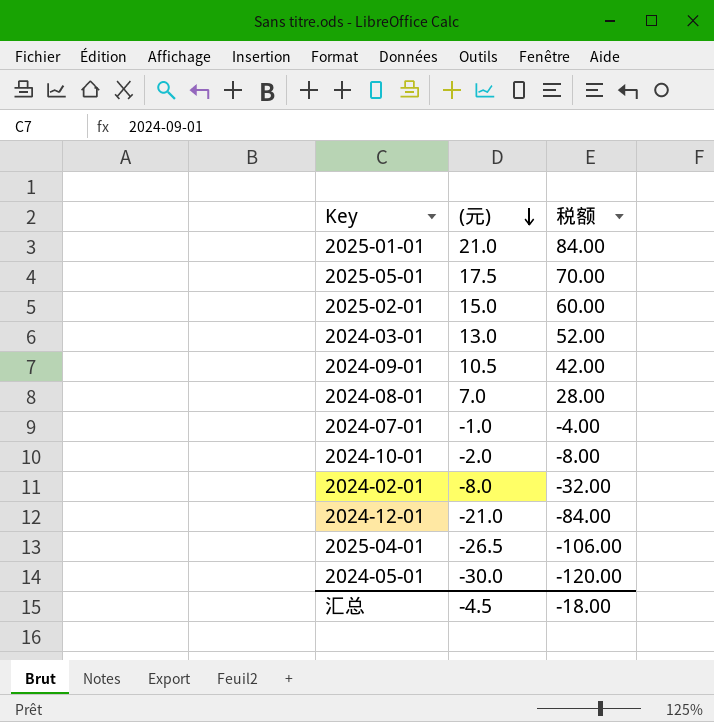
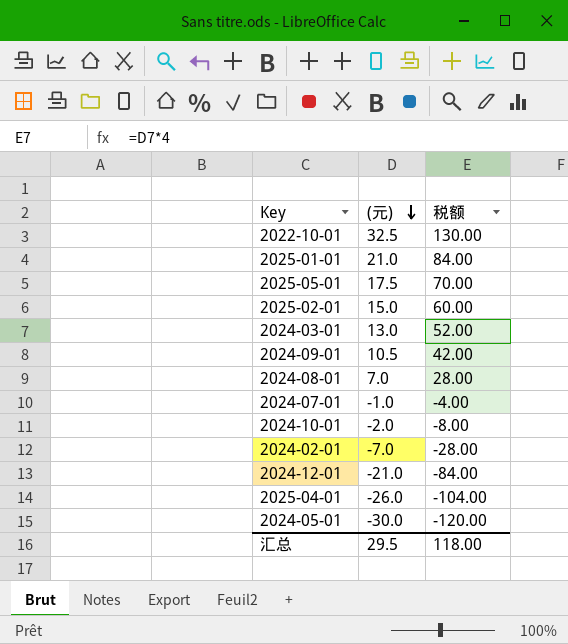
row 2022-10-01: none -> 32.5 | 130.00
2024-02-01 | (元): -8.0 -> -7.0
2024-02-01 | 税额: -32.00 -> -28.00
2025-04-01 | (元): -26.5 -> -26.0
2025-04-01 | 税额: -106.00 -> -104.00
汇总 | (元): -4.5 -> 29.5
汇总 | 税额: -18.00 -> 118.00

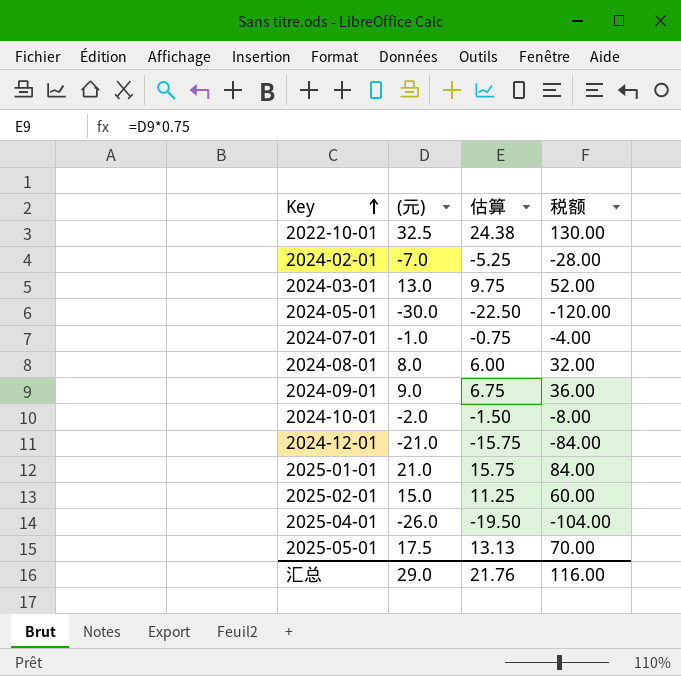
row order: (元) descending -> Key ascending
column 估算 | formula: none -> [(元)] * 0.75
2024-08-01 | (元): 7.0 -> 8.0
2024-08-01 | 税额: 28.00 -> 32.00
2024-09-01 | (元): 10.5 -> 9.0
2024-09-01 | 税额: 42.00 -> 36.00
汇总 | (元): 29.5 -> 29.0
汇总 | 税额: 118.00 -> 116.00

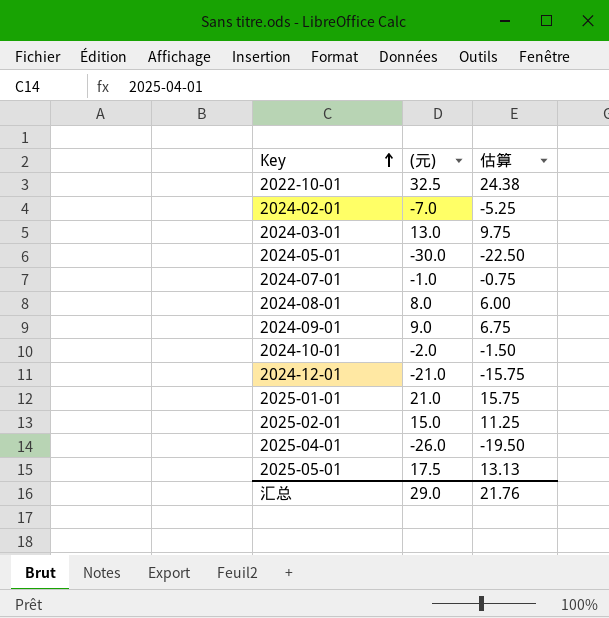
column 税额 | formula: [(元)] * 4 -> none

